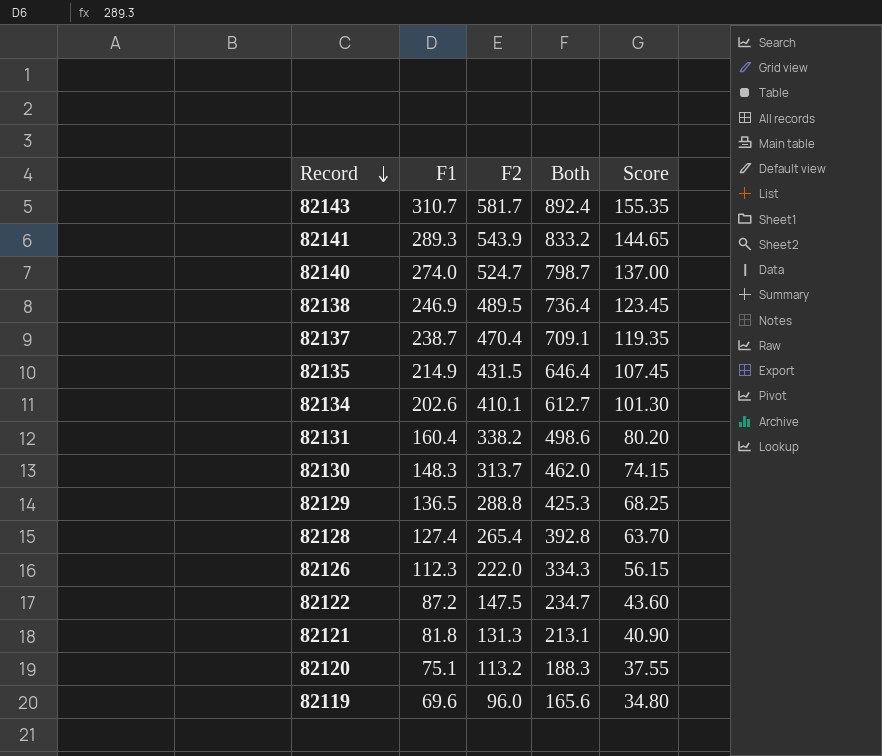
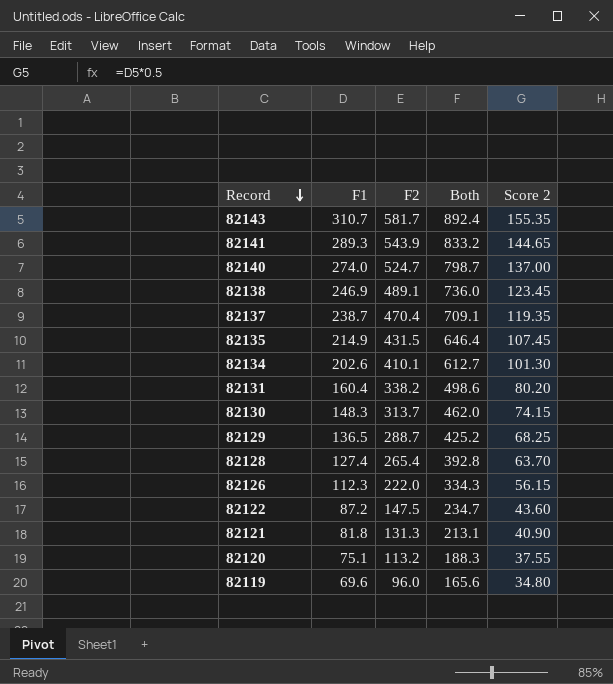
column name: Score -> Score 2
82138 | F2: 489.5 -> 489.1
82138 | Both: 736.4 -> 736.0
82129 | F2: 288.8 -> 288.7
82129 | Both: 425.3 -> 425.2

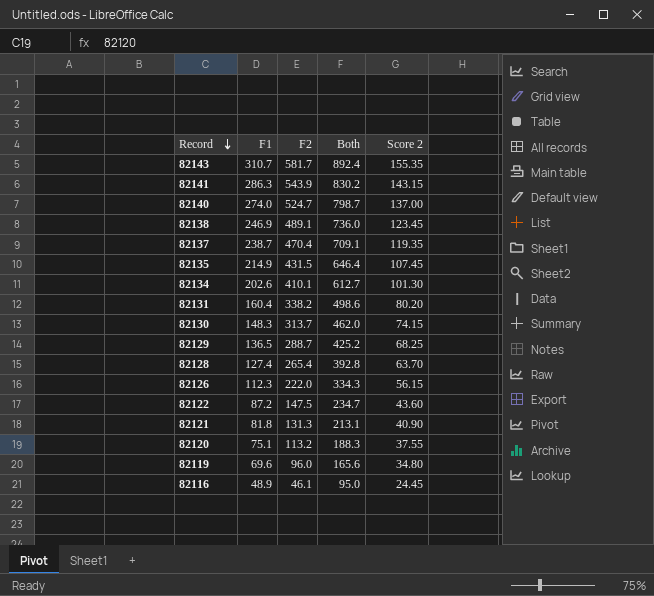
82141 | F1: 289.3 -> 286.3
82141 | Both: 833.2 -> 830.2
82141 | Score 2: 144.65 -> 143.15
row 82116: none -> 48.9 | 46.1 | 95.0 | 24.45

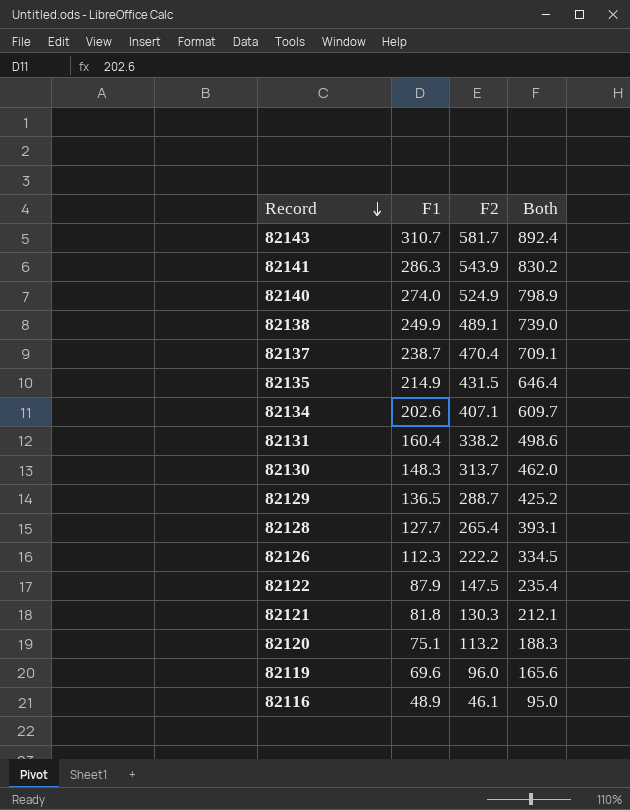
column Score 2 | formula: [F1] * 0.5 -> none
82140 | F2: 524.7 -> 524.9
82140 | Both: 798.7 -> 798.9
82138 | F1: 246.9 -> 249.9
82138 | Both: 736.0 -> 739.0
82134 | F2: 410.1 -> 407.1
82134 | Both: 612.7 -> 609.7
82128 | F1: 127.4 -> 127.7
82128 | Both: 392.8 -> 393.1
82126 | F2: 222.0 -> 222.2
82126 | Both: 334.3 -> 334.5
82122 | F1: 87.2 -> 87.9
82122 | Both: 234.7 -> 235.4
82121 | F2: 131.3 -> 130.3
82121 | Both: 213.1 -> 212.1

